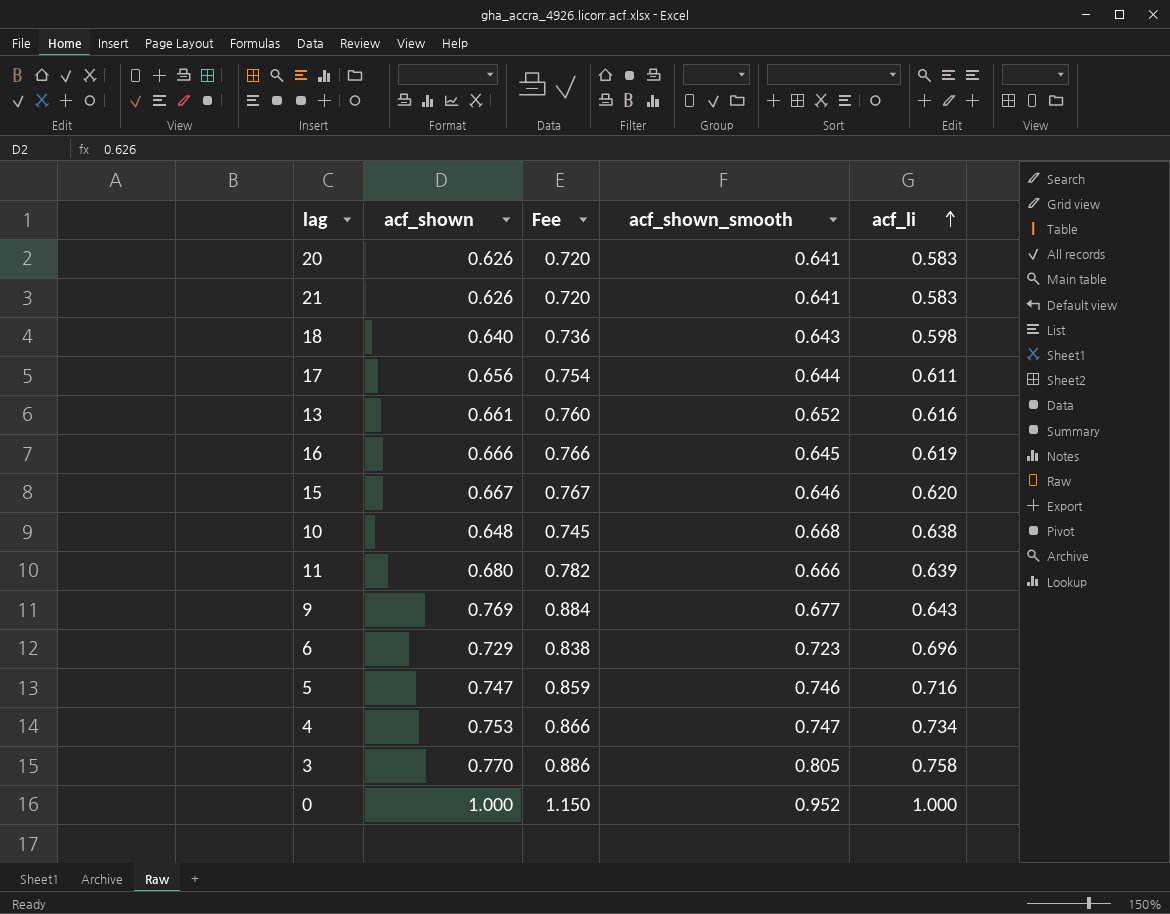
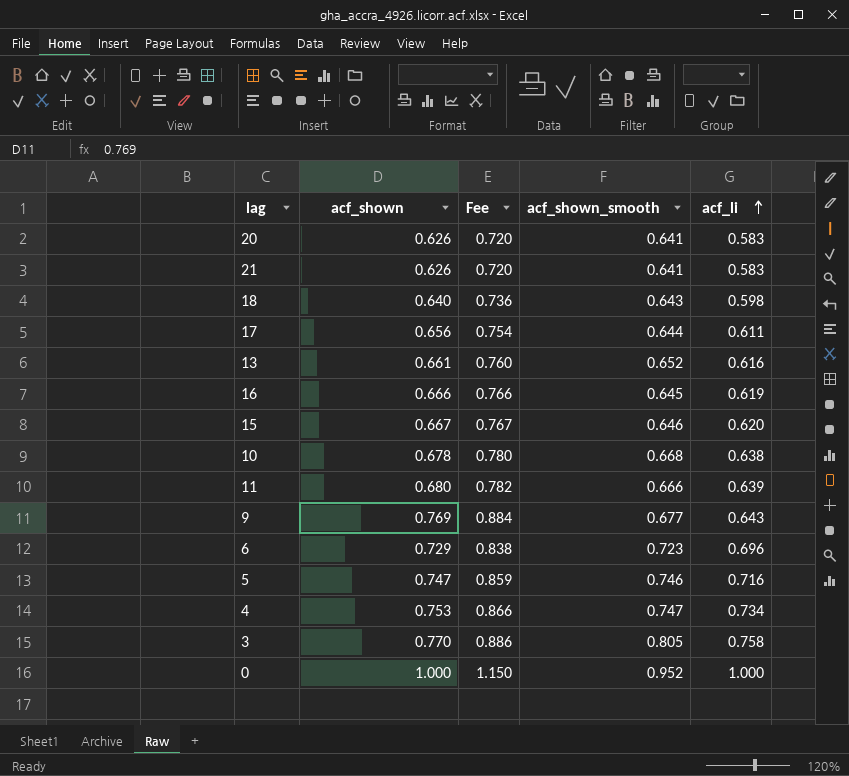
10 | acf_shown: 0.648 -> 0.678
10 | Fee: 0.745 -> 0.780

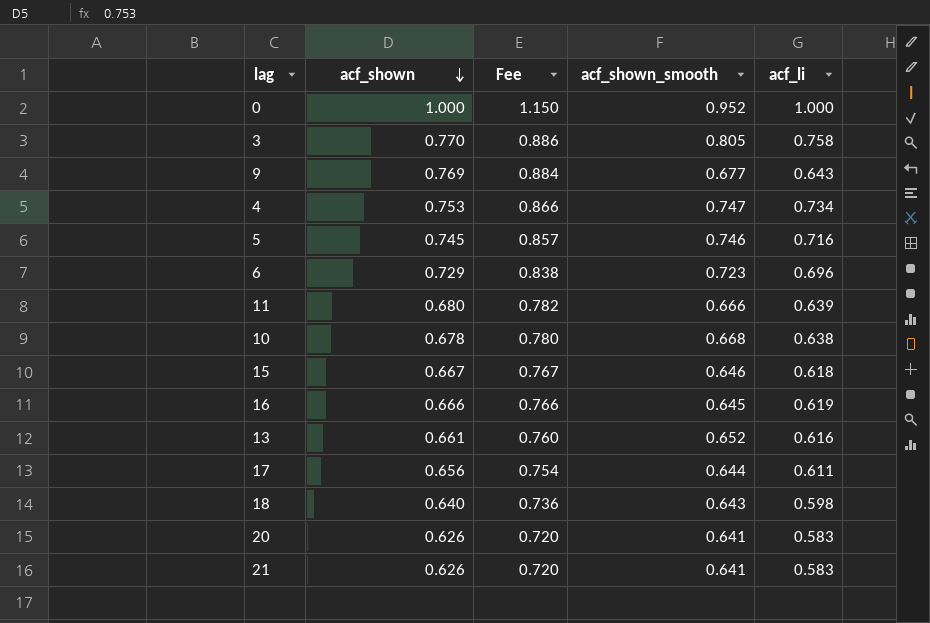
row order: acf_li ascending -> acf_shown descending
5 | acf_shown: 0.747 -> 0.745
5 | Fee: 0.859 -> 0.857
15 | acf_li: 0.620 -> 0.618

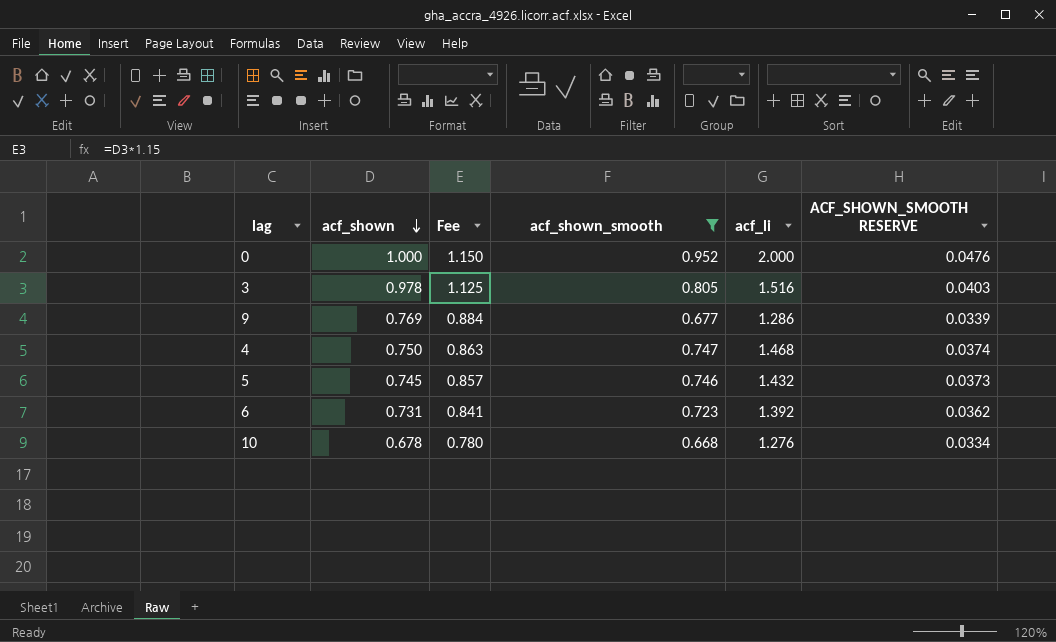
filter: none -> acf_shown_smooth >= 0.668
column ACF_SHOWN_SMOOTH RESERVE | formula: none -> [acf_shown_smooth] * 0.05
0 | acf_li: 1.000 -> 2.000
3 | acf_shown: 0.770 -> 0.978
3 | Fee: 0.886 -> 1.125
3 | acf_li: 0.758 -> 1.516
9 | acf_li: 0.643 -> 1.286
4 | acf_shown: 0.753 -> 0.750
4 | Fee: 0.866 -> 0.863
4 | acf_li: 0.734 -> 1.468
5 | acf_li: 0.716 -> 1.432
6 | acf_shown: 0.729 -> 0.731
6 | Fee: 0.838 -> 0.841
6 | acf_li: 0.696 -> 1.392
10 | acf_li: 0.638 -> 1.276

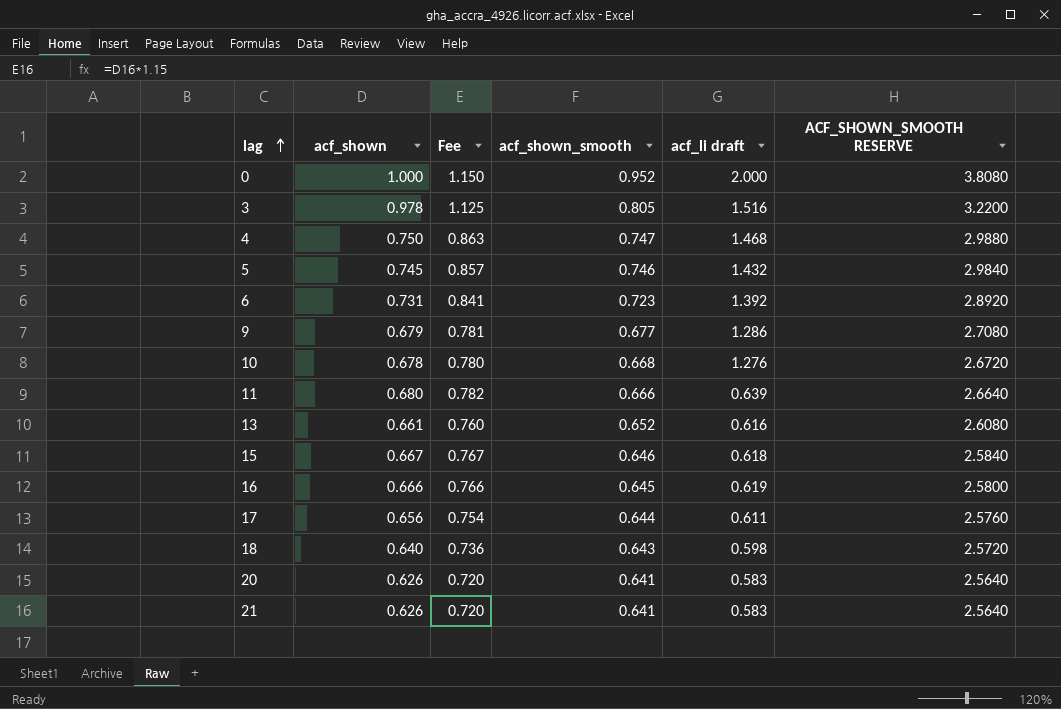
filter: acf_shown_smooth >= 0.668 -> none
row order: acf_shown descending -> lag ascending
column name: acf_li -> acf_li draft
column ACF_SHOWN_SMOOTH RESERVE | formula: [acf_shown_smooth] * 0.05 -> [acf_shown_smooth] * 4
9 | acf_shown: 0.769 -> 0.679
9 | Fee: 0.884 -> 0.781

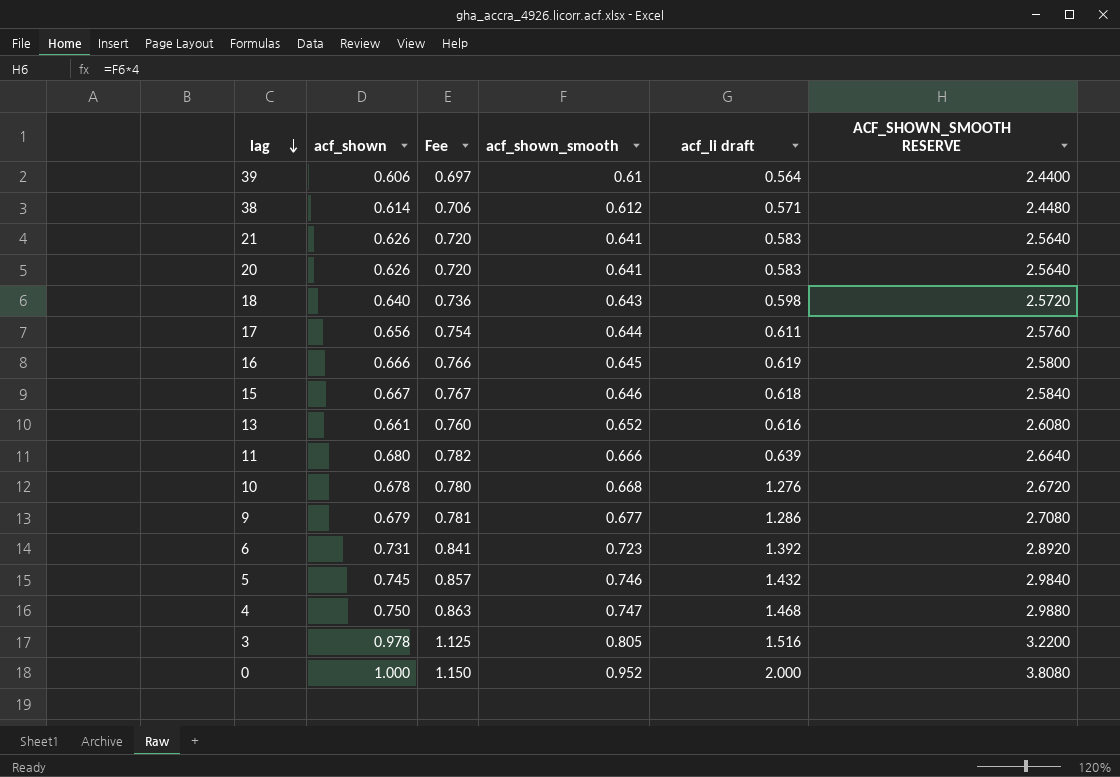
row order: lag ascending -> lag descending
row 39: none -> 0.606 | 0.697 | 0.61 | 0.564 | 2.4400
row 38: none -> 0.614 | 0.706 | 0.612 | 0.571 | 2.4480

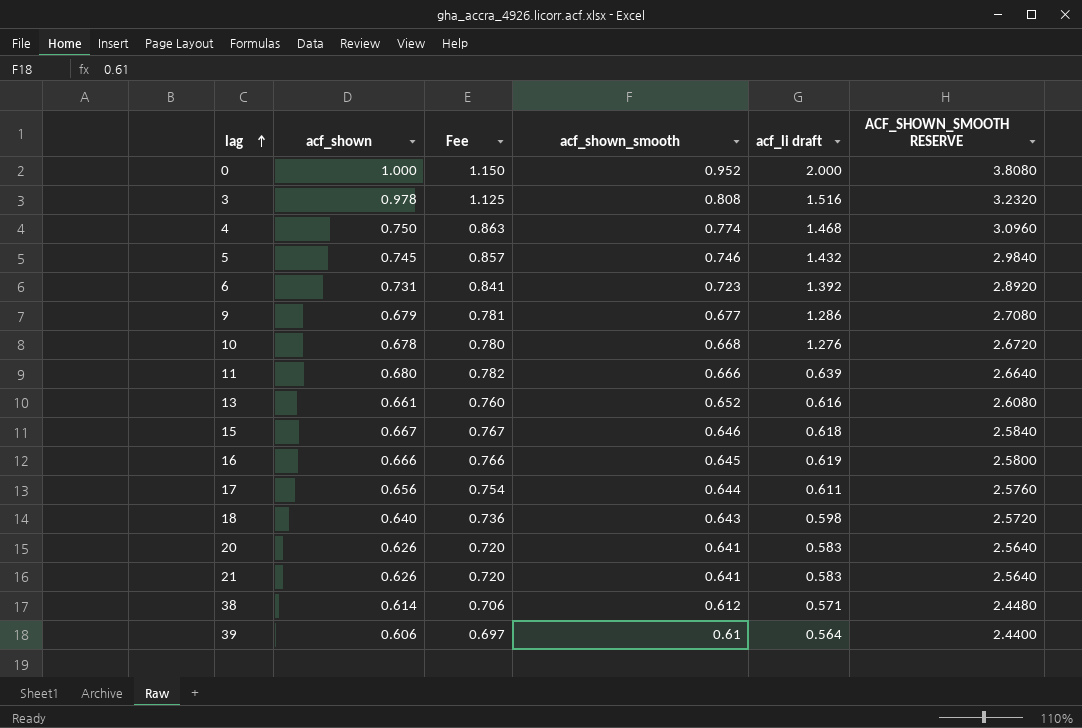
row order: lag descending -> lag ascending
3 | acf_shown_smooth: 0.805 -> 0.808
3 | ACF_SHOWN_SMOOTH RESERVE: 3.2200 -> 3.2320
4 | acf_shown_smooth: 0.747 -> 0.774
4 | ACF_SHOWN_SMOOTH RESERVE: 2.9880 -> 3.0960

